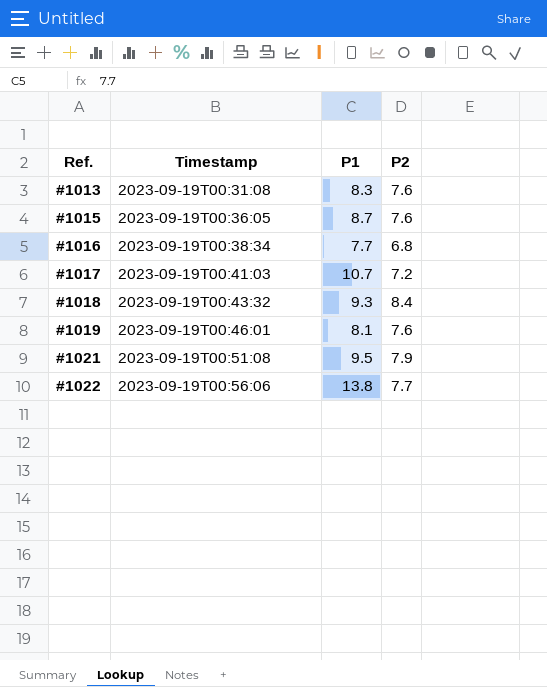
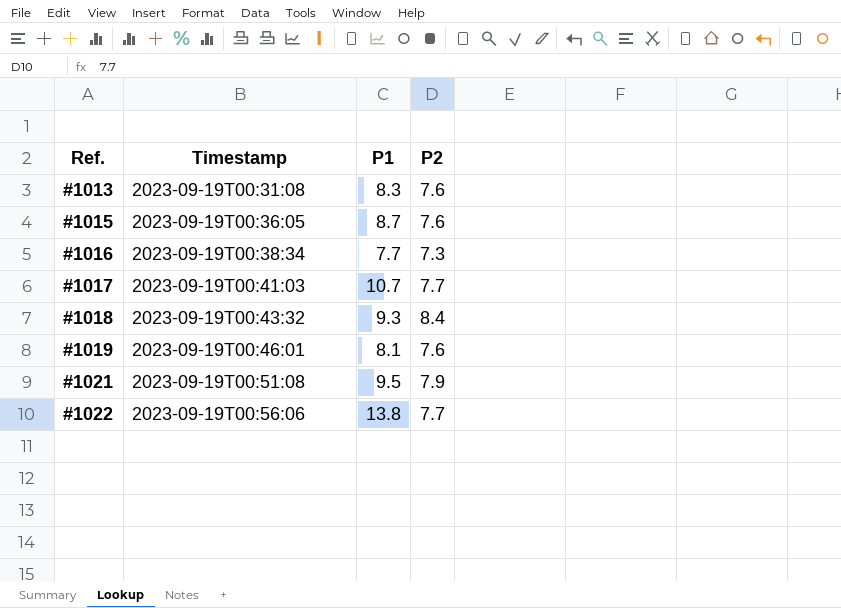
#1016 | P2: 6.8 -> 7.3
#1017 | P2: 7.2 -> 7.7

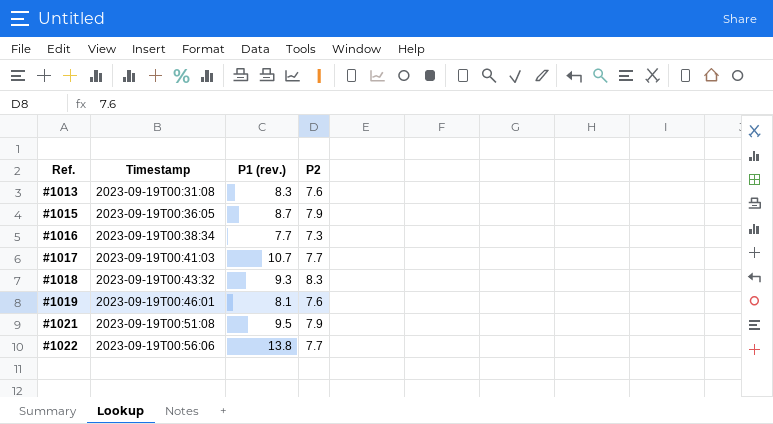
column name: P1 -> P1 (rev.)
#1015 | P2: 7.6 -> 7.9
#1018 | P2: 8.4 -> 8.3

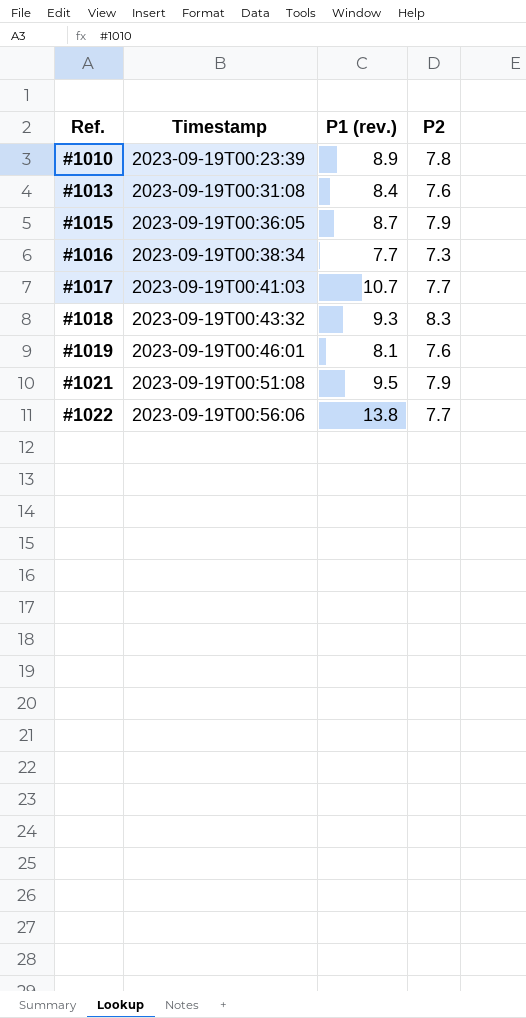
row #1010: none -> 2023-09-19T00:23:39 | 8.9 | 7.8
#1013 | P1 (rev.): 8.3 -> 8.4

